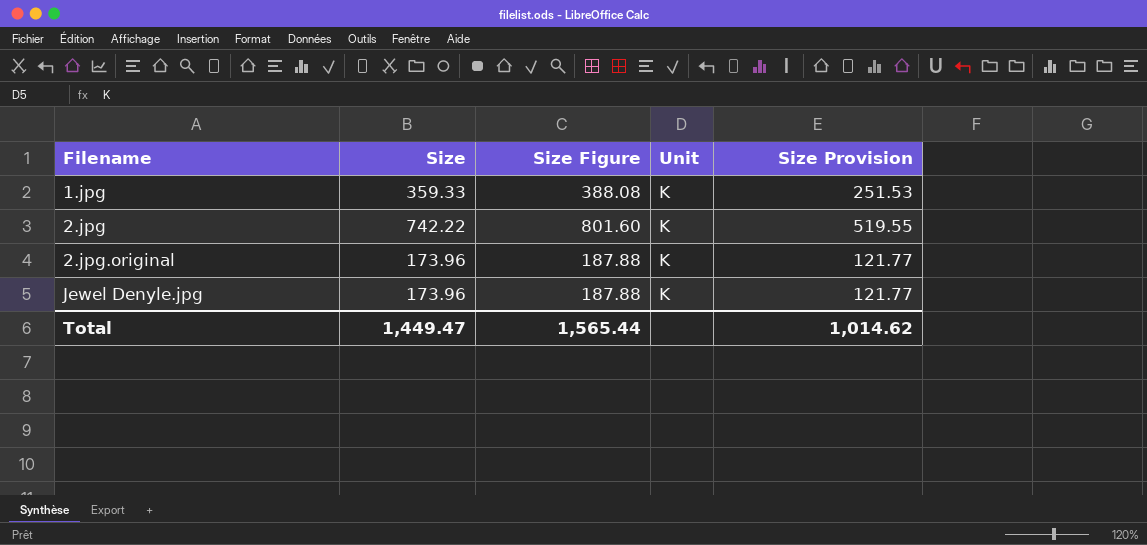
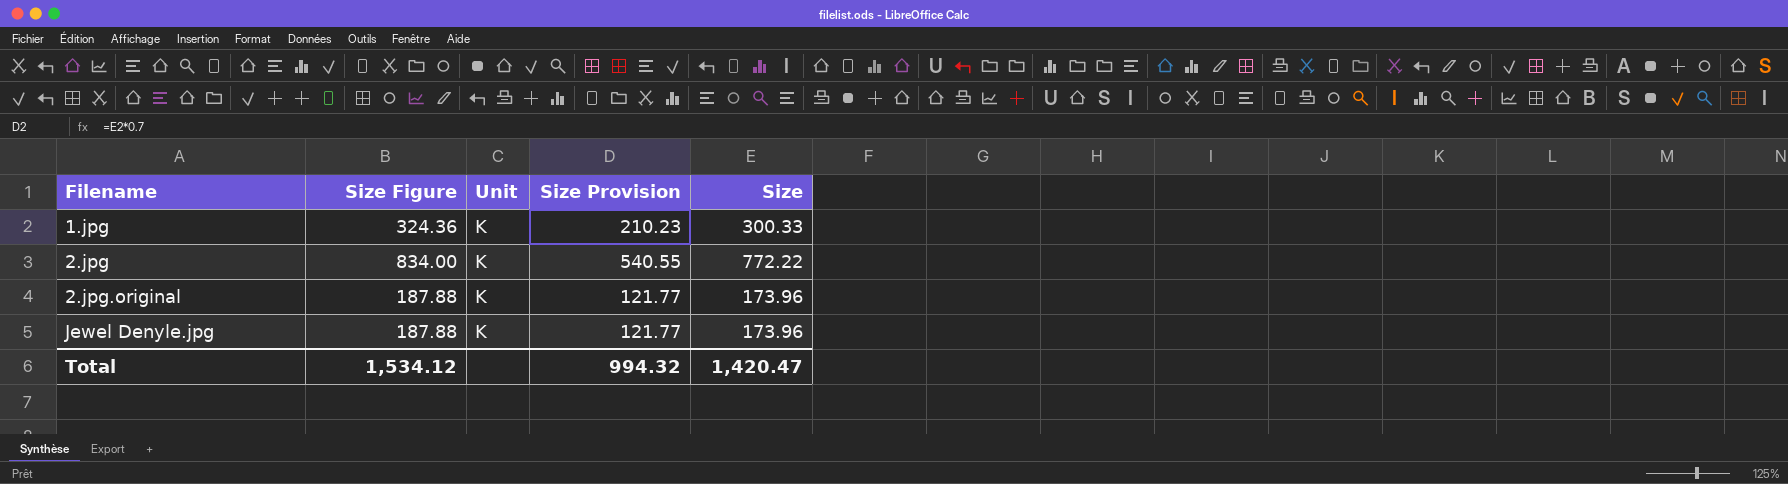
column Size | position: 2 -> 5
1.jpg | Size Figure: 388.08 -> 324.36
1.jpg | Size Provision: 251.53 -> 210.23
1.jpg | Size: 359.33 -> 300.33
2.jpg | Size Figure: 801.60 -> 834.00
2.jpg | Size Provision: 519.55 -> 540.55
2.jpg | Size: 742.22 -> 772.22
Total | Size Figure: 1,565.44 -> 1,534.12
Total | Size Provision: 1,014.62 -> 994.32
Total | Size: 1,449.47 -> 1,420.47

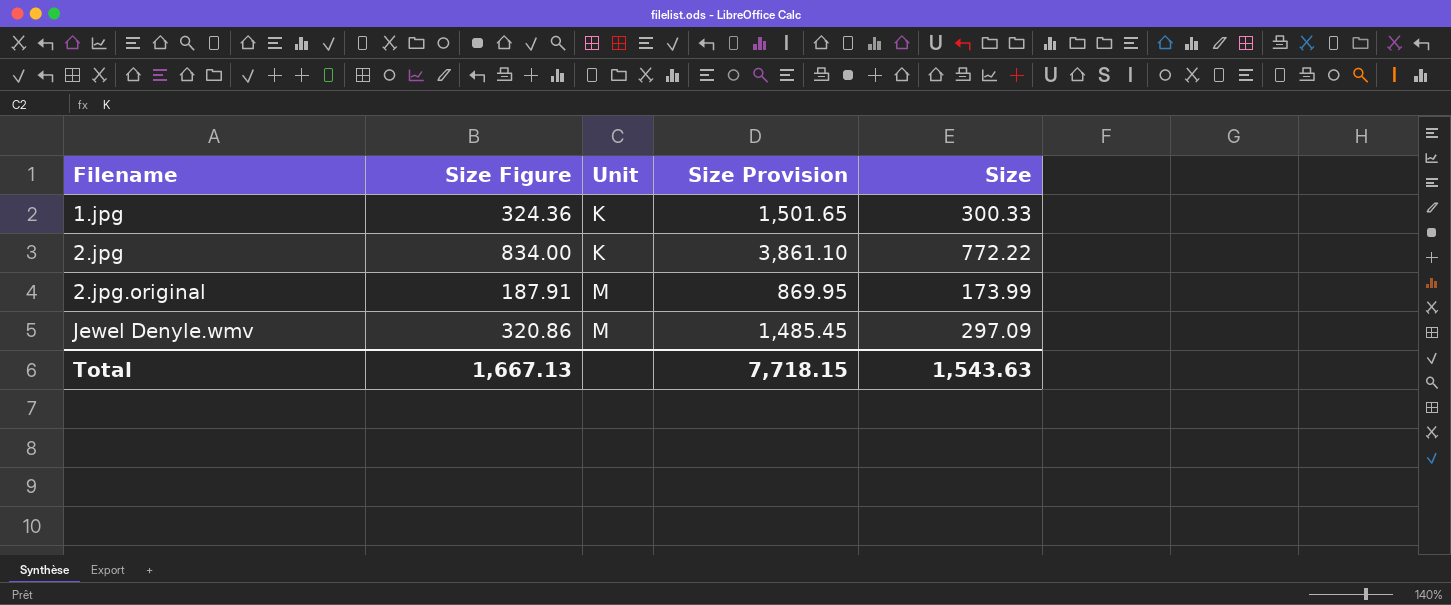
column Size Provision | formula: [Size] * 0.7 -> [Size] * 5
row Jewel Denyle.jpg: 187.88 | K | 121.77 | 173.96 -> none
2.jpg.original | Size Figure: 187.88 -> 187.91
2.jpg.original | Unit: K -> M
2.jpg.original | Size: 173.96 -> 173.99
row Jewel Denyle.wmv: none -> 320.86 | M | 1,485.45 | 297.09
Total | Size Figure: 1,534.12 -> 1,667.13
Total | Size Provision: 994.32 -> 7,718.15
Total | Size: 1,420.47 -> 1,543.63

